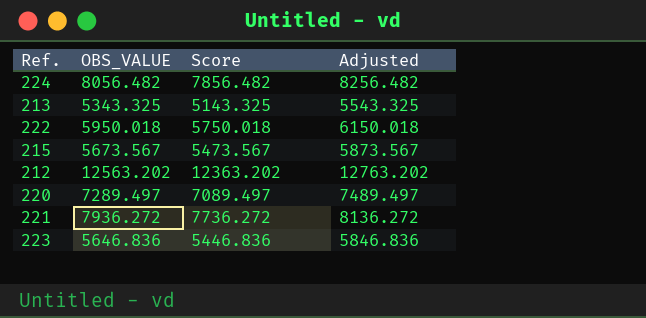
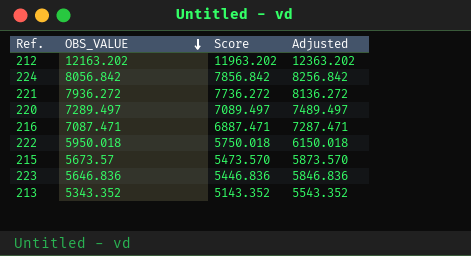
row order: none -> OBS_VALUE descending
212 | OBS_VALUE: 12563.202 -> 12163.202
212 | Score: 12363.202 -> 11963.202
212 | Adjusted: 12763.202 -> 12363.202
224 | OBS_VALUE: 8056.482 -> 8056.842
224 | Score: 7856.482 -> 7856.842
224 | Adjusted: 8256.482 -> 8256.842
row 216: none -> 7087.471 | 6887.471 | 7287.471
215 | OBS_VALUE: 5673.567 -> 5673.57
215 | Score: 5473.567 -> 5473.570
215 | Adjusted: 5873.567 -> 5873.570
213 | OBS_VALUE: 5343.325 -> 5343.352
213 | Score: 5143.325 -> 5143.352
213 | Adjusted: 5543.325 -> 5543.352

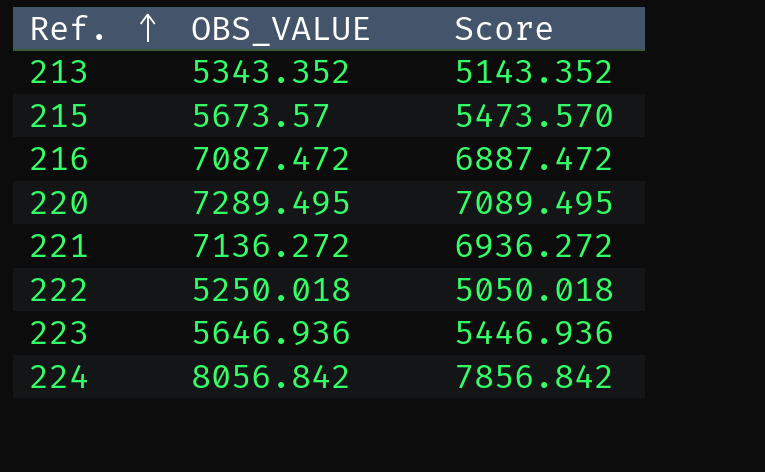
row order: OBS_VALUE descending -> Ref. ascending
column Adjusted | formula: [OBS_VALUE] + 200 -> none
row 212: 12163.202 | 11963.202 | 12363.202 -> none
216 | OBS_VALUE: 7087.471 -> 7087.472
216 | Score: 6887.471 -> 6887.472
220 | OBS_VALUE: 7289.497 -> 7289.495
220 | Score: 7089.497 -> 7089.495
221 | OBS_VALUE: 7936.272 -> 7136.272
221 | Score: 7736.272 -> 6936.272
222 | OBS_VALUE: 5950.018 -> 5250.018
222 | Score: 5750.018 -> 5050.018
223 | OBS_VALUE: 5646.836 -> 5646.936
223 | Score: 5446.836 -> 5446.936

